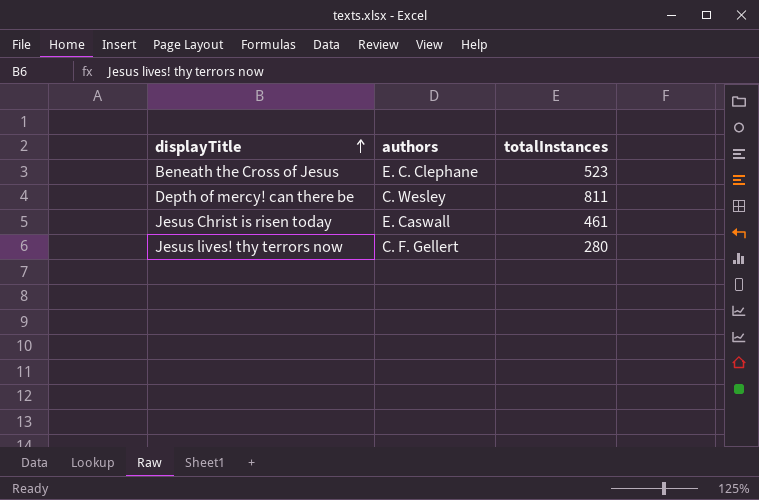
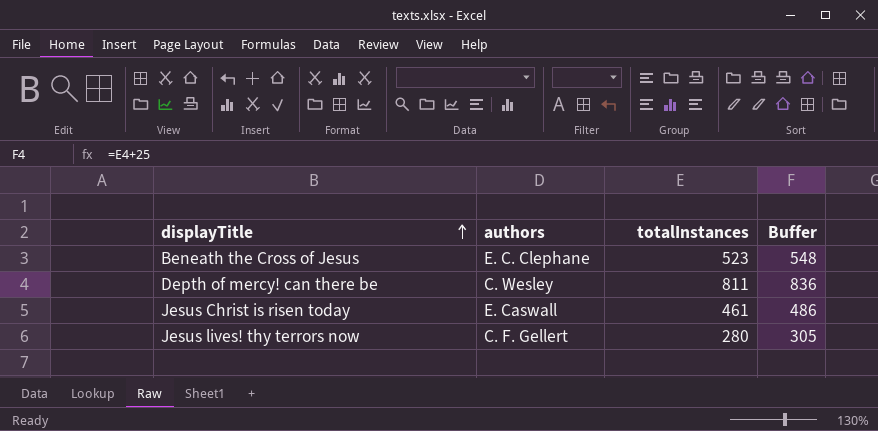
column Buffer | formula: none -> [totalInstances] + 25

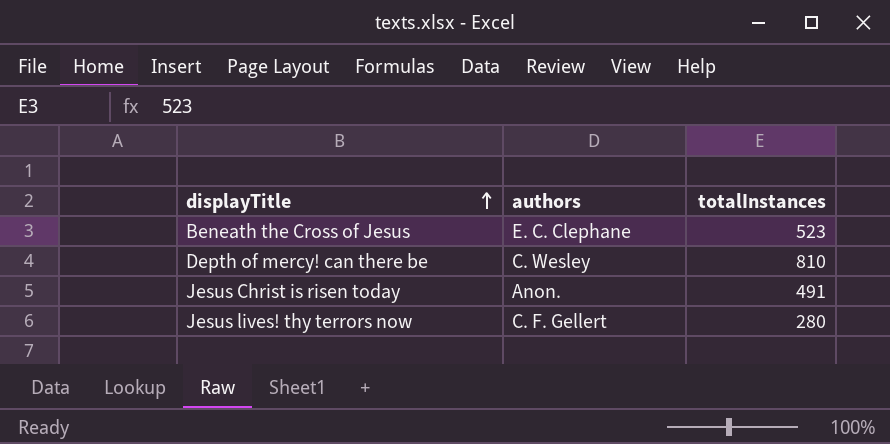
column Buffer | formula: [totalInstances] + 25 -> none
Depth of mercy! can there be | totalInstances: 811 -> 810
Jesus Christ is risen today | authors: E. Caswall -> Anon.
Jesus Christ is risen today | totalInstances: 461 -> 491

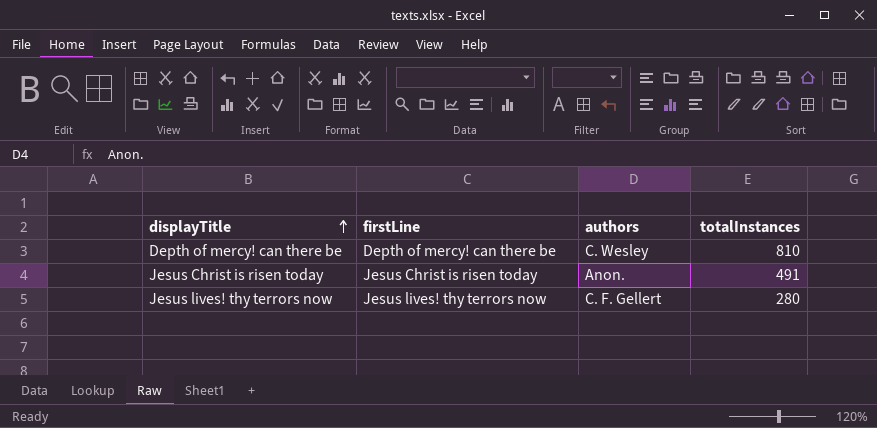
column firstLine | position: none -> 2
row Beneath the Cross of Jesus: E. C. Clephane | 523 -> none

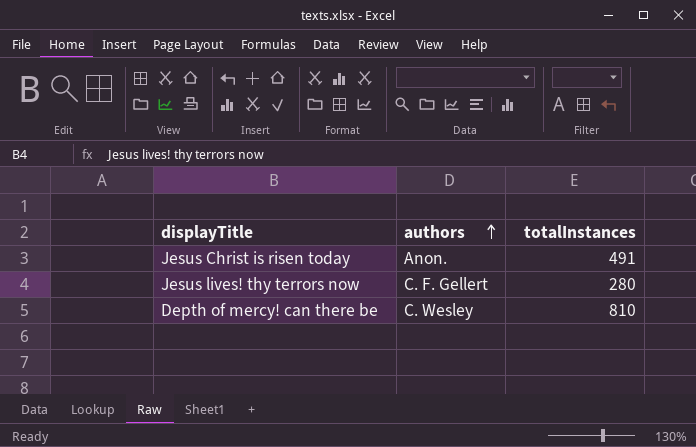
row order: displayTitle ascending -> authors ascending
column firstLine | position: 2 -> none

